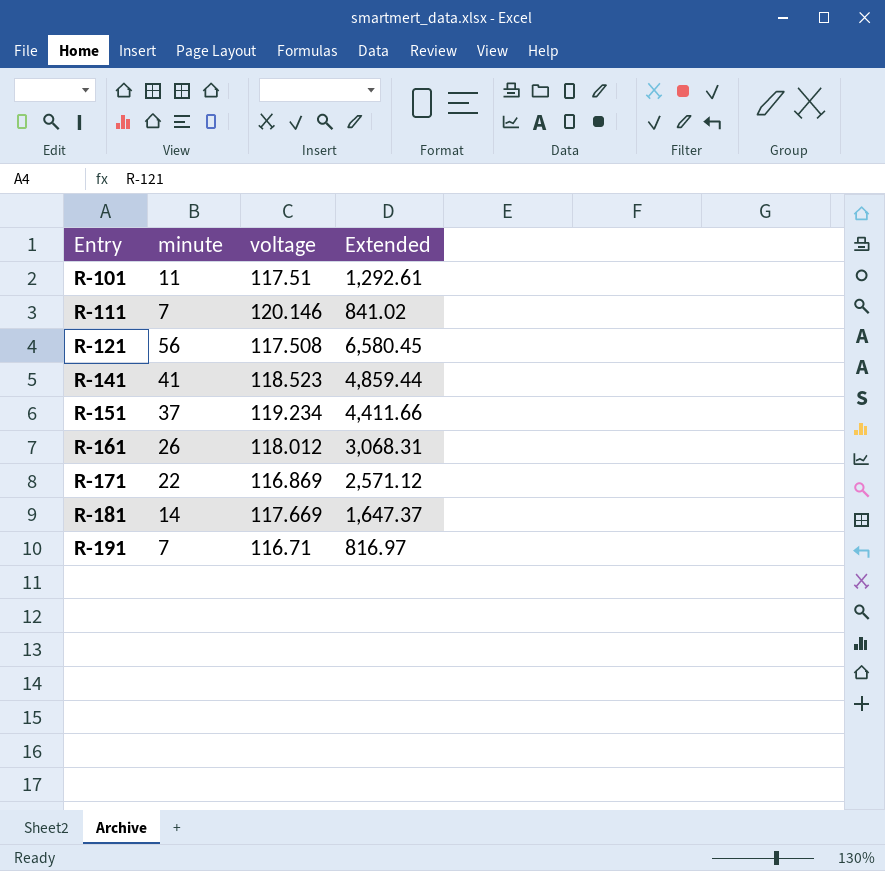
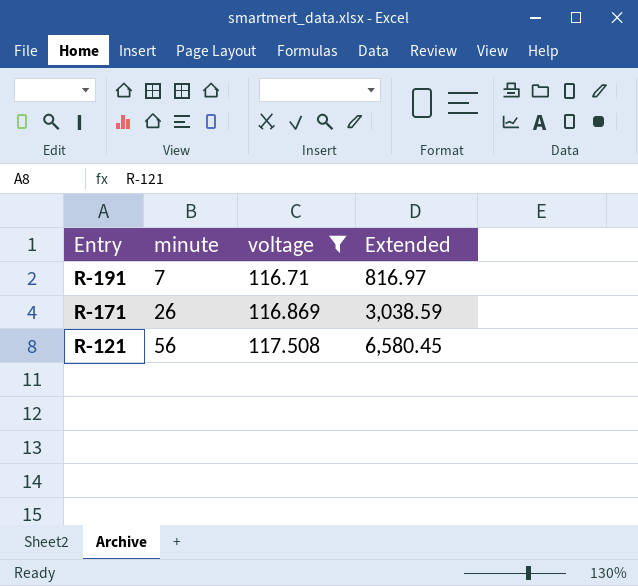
filter: none -> voltage <= 117.508
row order: Entry ascending -> Entry descending
R-171 | minute: 22 -> 26
R-171 | Extended: 2,571.12 -> 3,038.59

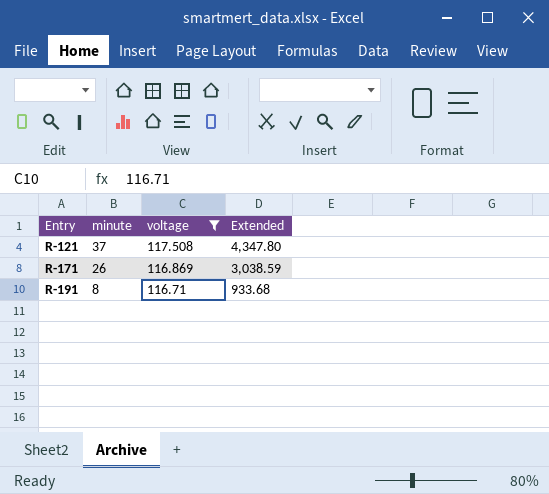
row order: Entry descending -> Entry ascending
R-121 | minute: 56 -> 37
R-121 | Extended: 6,580.45 -> 4,347.80
R-191 | minute: 7 -> 8
R-191 | Extended: 816.97 -> 933.68

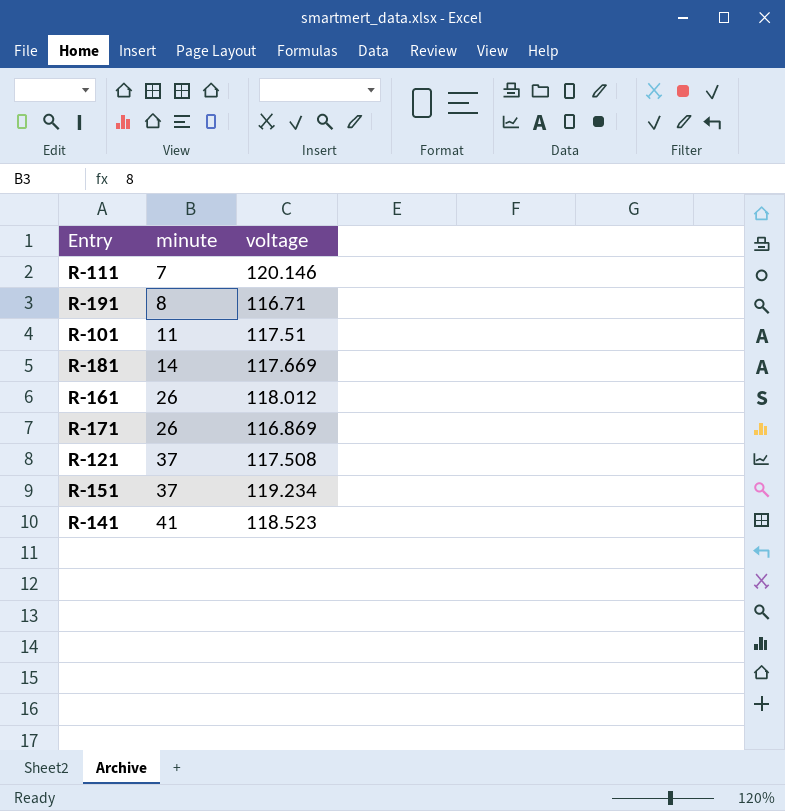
filter: voltage <= 117.508 -> none
row order: Entry ascending -> minute ascending
column Extended | formula: [minute] * [voltage] -> none

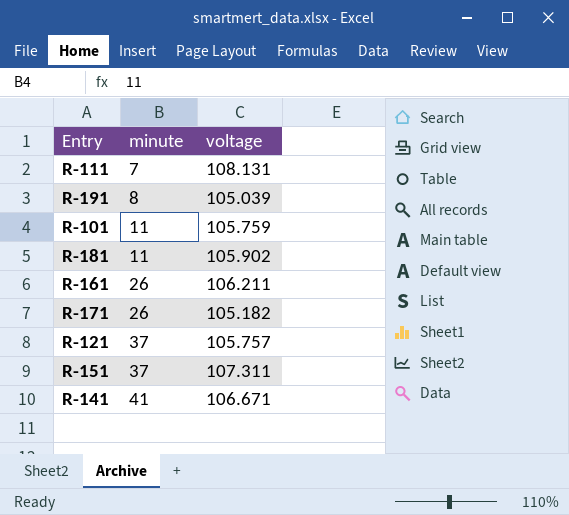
R-111 | voltage: 120.146 -> 108.131
R-191 | voltage: 116.71 -> 105.039
R-101 | voltage: 117.51 -> 105.759
R-181 | minute: 14 -> 11
R-181 | voltage: 117.669 -> 105.902
R-161 | voltage: 118.012 -> 106.211
R-171 | voltage: 116.869 -> 105.182
R-121 | voltage: 117.508 -> 105.757
R-151 | voltage: 119.234 -> 107.311
R-141 | voltage: 118.523 -> 106.671

